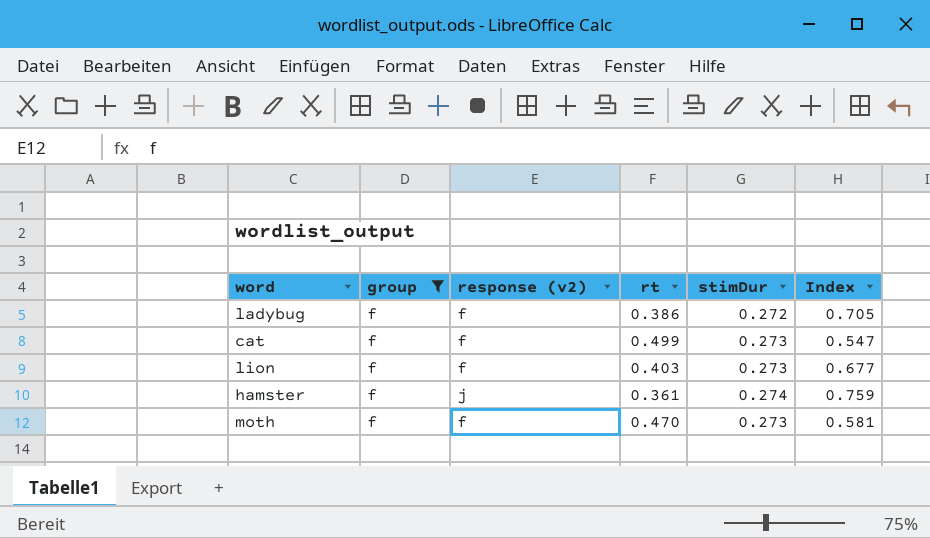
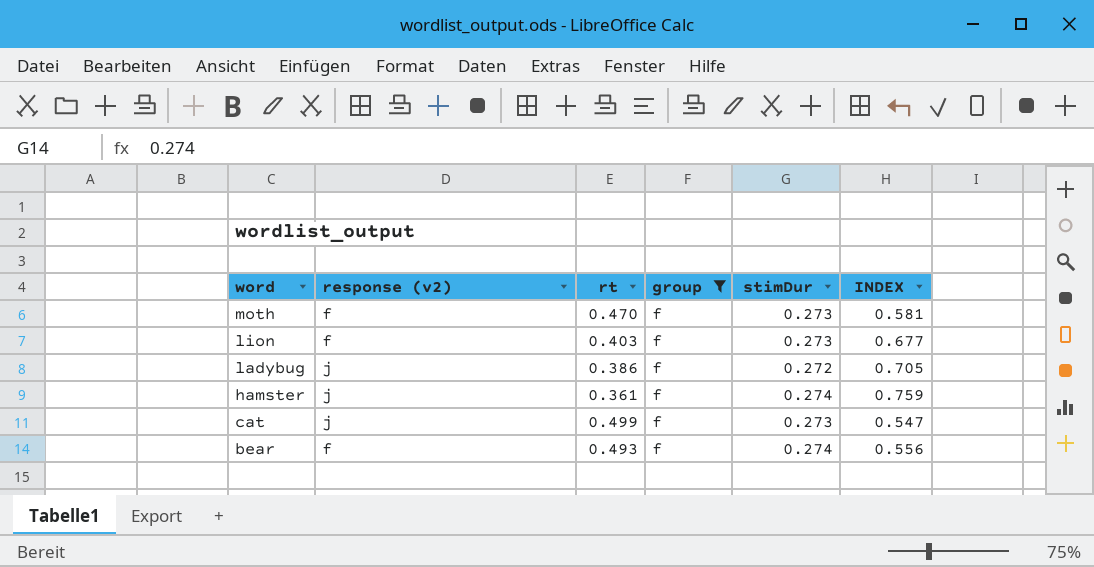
row order: none -> word descending
column group | position: 2 -> 4
column name: Index -> INDEX
ladybug | response (v2): f -> j
cat | response (v2): f -> j
row bear: none -> f | 0.493 | f | 0.274 | 0.556

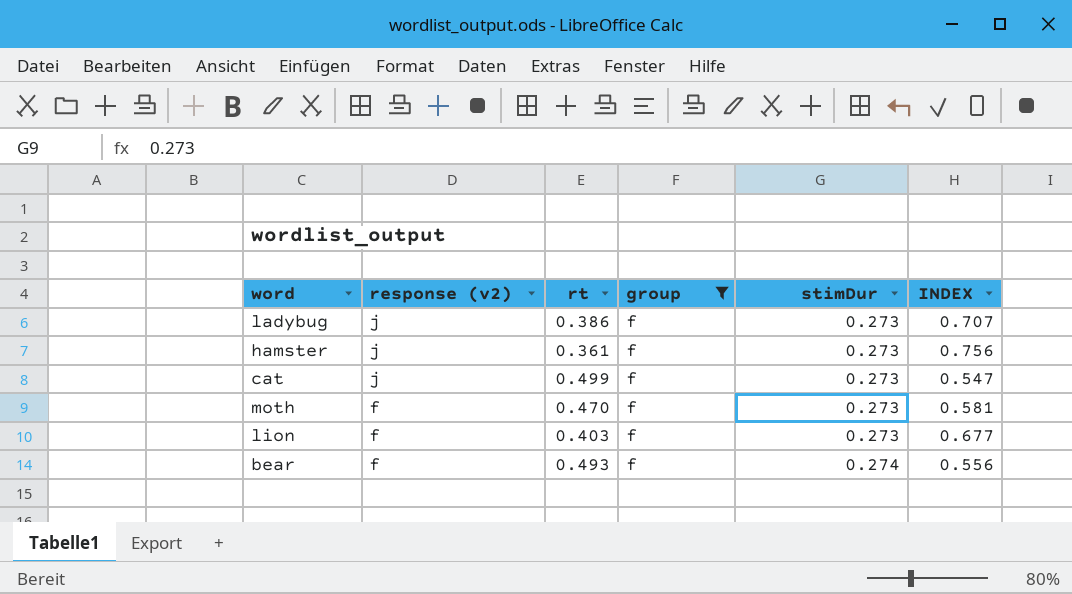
row order: word descending -> response (v2) descending
ladybug | stimDur: 0.272 -> 0.273
ladybug | INDEX: 0.705 -> 0.707
hamster | stimDur: 0.274 -> 0.273
hamster | INDEX: 0.759 -> 0.756

